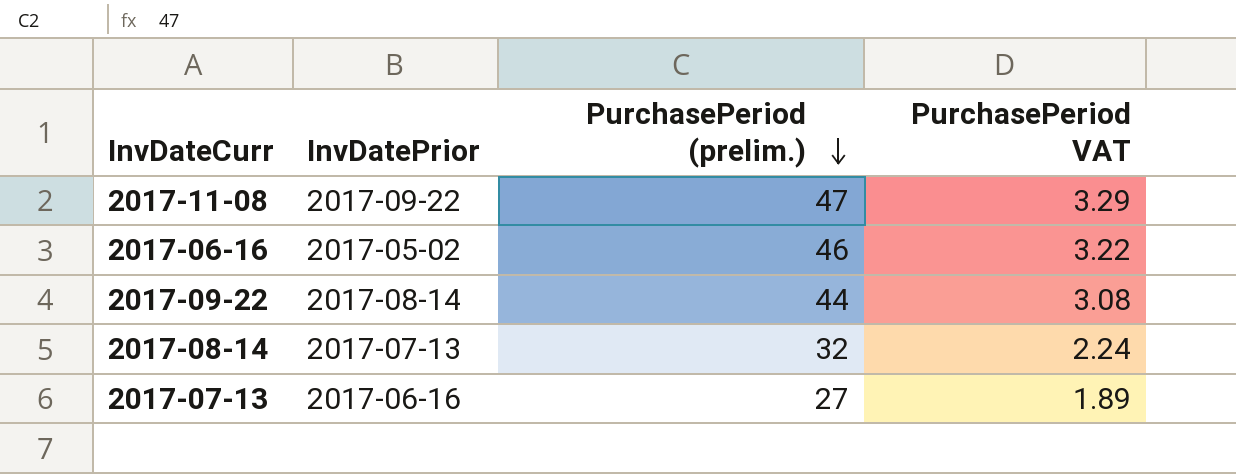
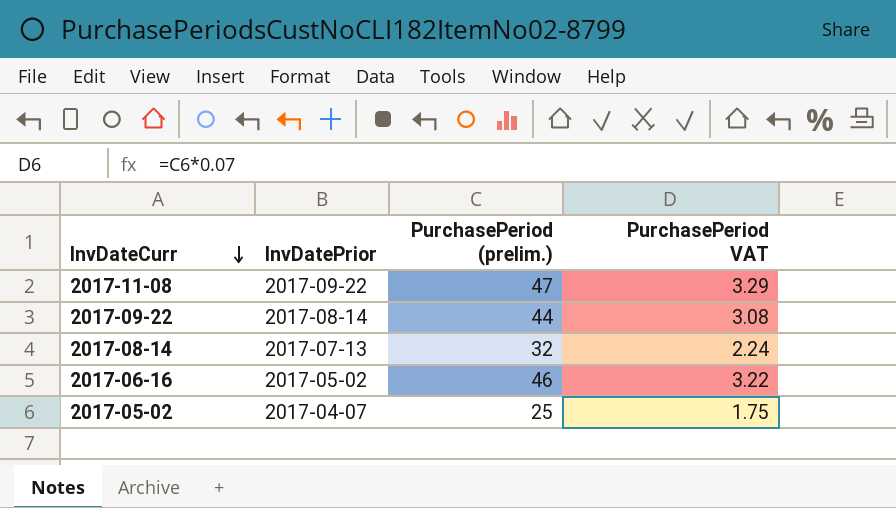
row order: PurchasePeriod (prelim.) descending -> InvDateCurr descending
row 2017-07-13: 2017-06-16 | 27 | 1.89 -> none
row 2017-05-02: none -> 2017-04-07 | 25 | 1.75

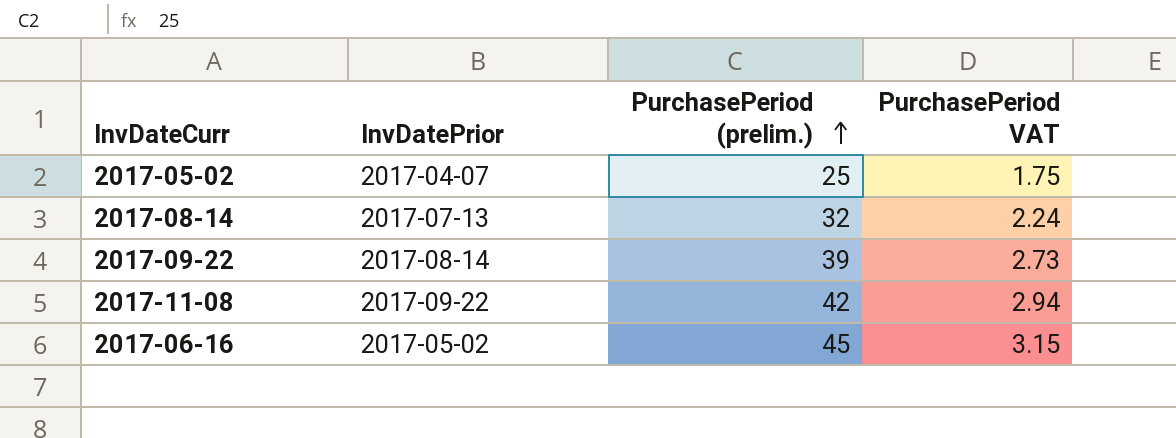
row order: InvDateCurr descending -> PurchasePeriod (prelim.) ascending
2017-09-22 | PurchasePeriod (prelim.): 44 -> 39
2017-09-22 | PurchasePeriod VAT: 3.08 -> 2.73
2017-11-08 | PurchasePeriod (prelim.): 47 -> 42
2017-11-08 | PurchasePeriod VAT: 3.29 -> 2.94
2017-06-16 | PurchasePeriod (prelim.): 46 -> 45
2017-06-16 | PurchasePeriod VAT: 3.22 -> 3.15

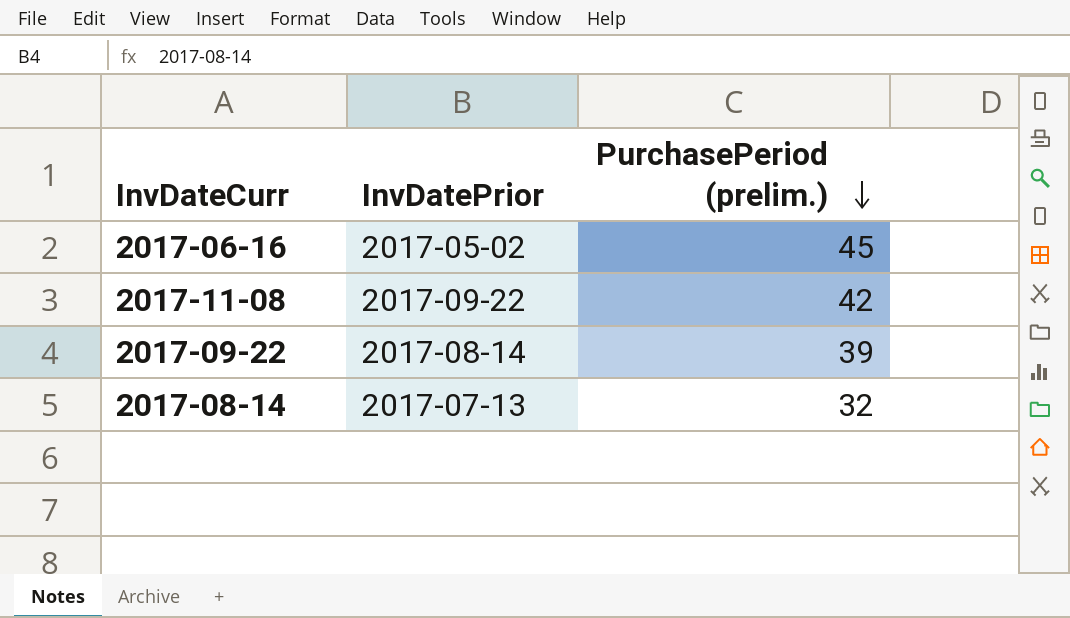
row order: PurchasePeriod (prelim.) ascending -> PurchasePeriod (prelim.) descending
column PurchasePeriod VAT | formula: [PurchasePeriod (prelim.)] * 0.07 -> none
row 2017-05-02: 2017-04-07 | 25 | 1.75 -> none

